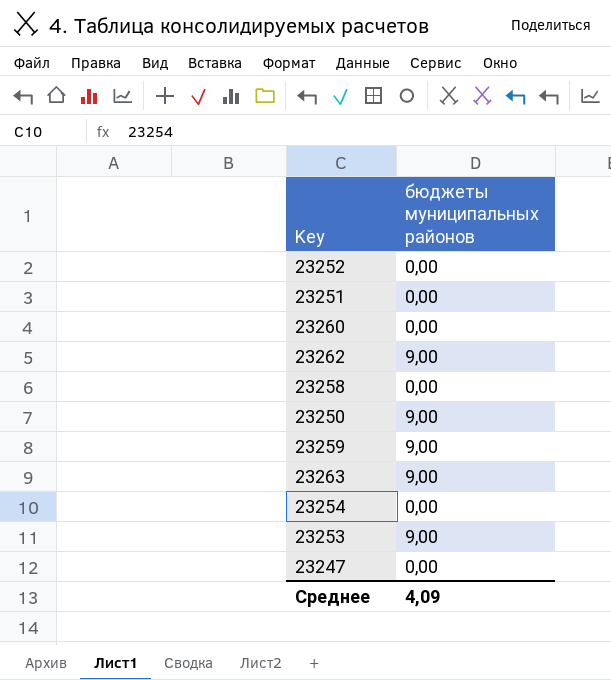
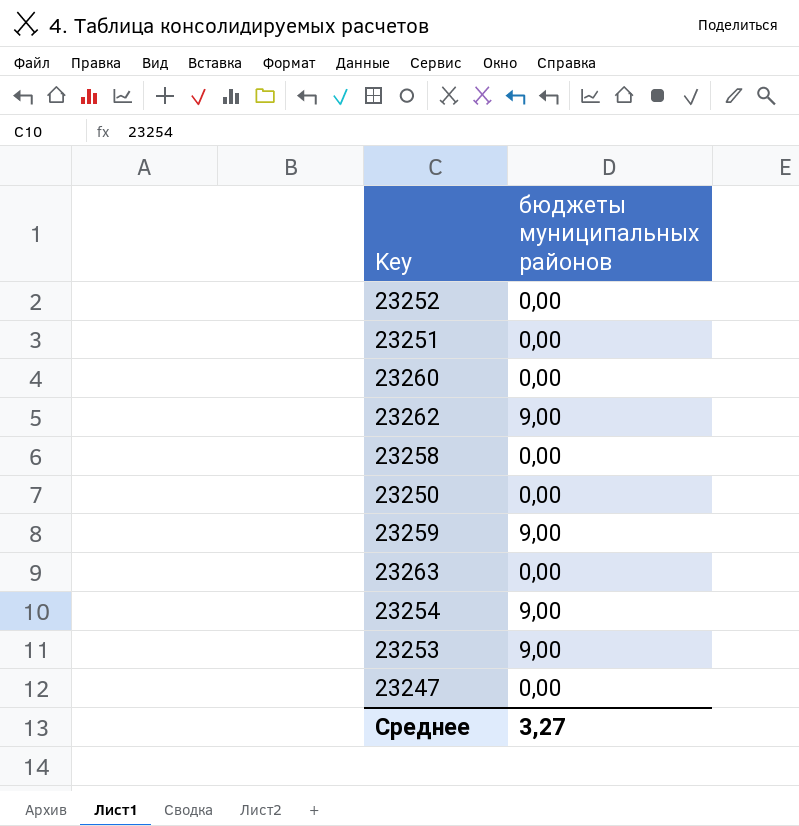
23250 | бюджеты муниципальных районов: 9,00 -> 0,00
23263 | бюджеты муниципальных районов: 9,00 -> 0,00
23254 | бюджеты муниципальных районов: 0,00 -> 9,00
Среднее | бюджеты муниципальных районов: 4,09 -> 3,27

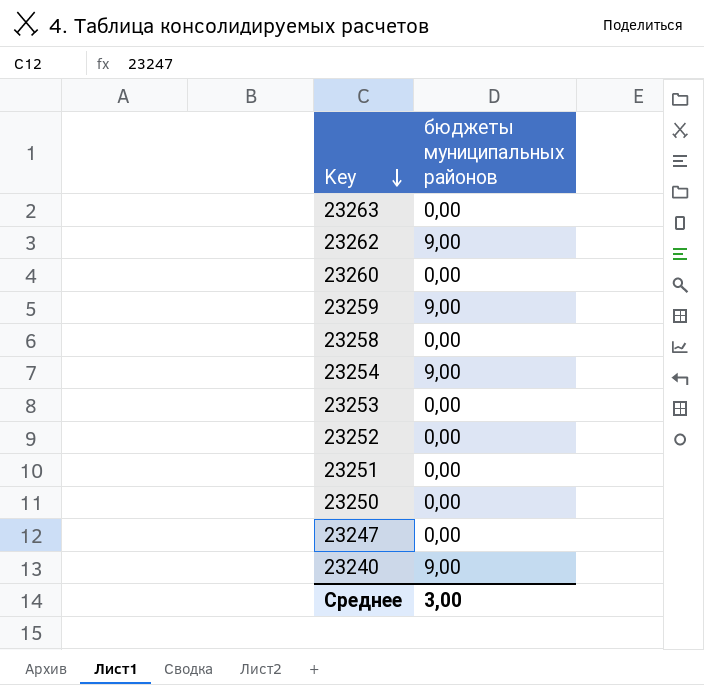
row order: none -> Key descending
23253 | бюджеты муниципальных районов: 9,00 -> 0,00
row 23240: none -> 9,00
Среднее | бюджеты муниципальных районов: 3,27 -> 3,00

